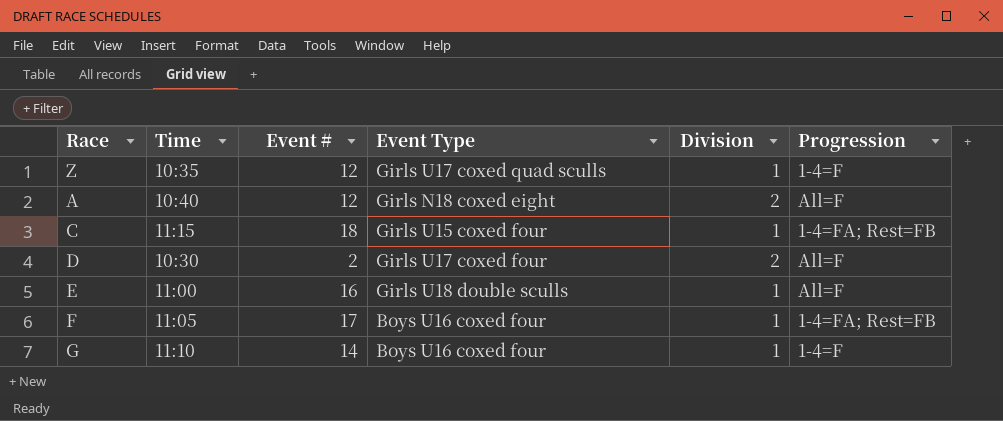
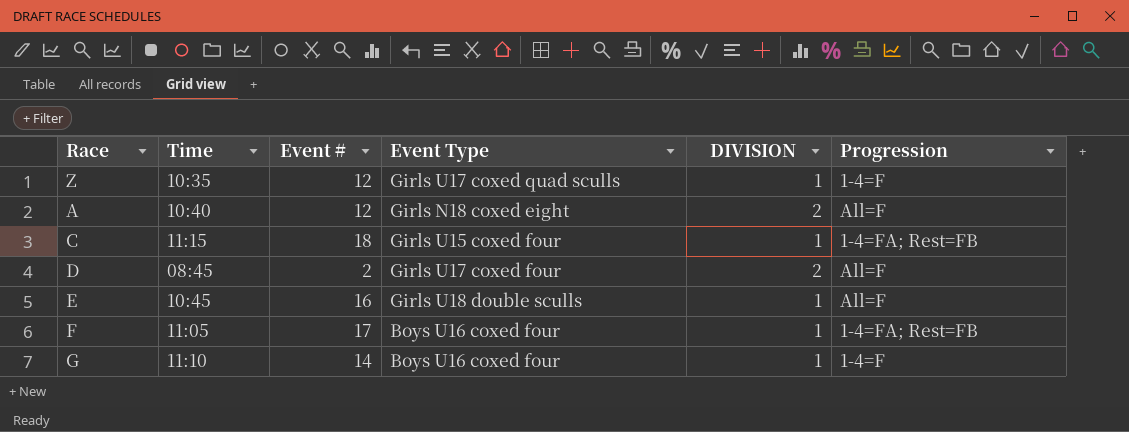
column name: Division -> DIVISION
D | Time: 10:30 -> 08:45
E | Time: 11:00 -> 10:45

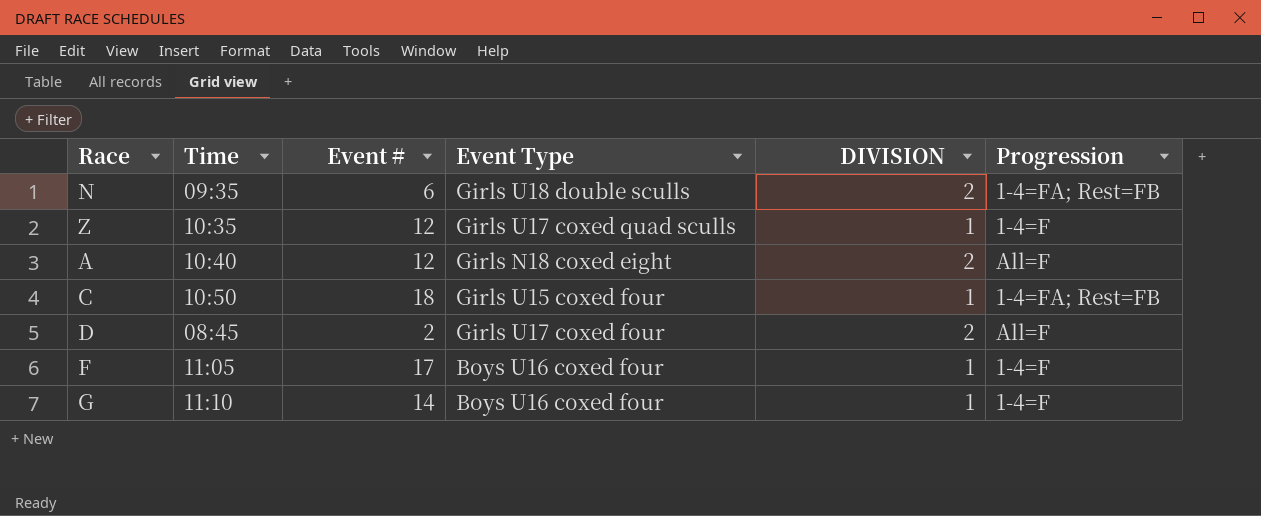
row E: 10:45 | 16 | Girls U18 double sculls | 1 | All=F -> none
row N: none -> 09:35 | 6 | Girls U18 double sculls | 2 | 1-4=FA; Rest=FB
C | Time: 11:15 -> 10:50
F | Progression: 1-4=FA; Rest=FB -> 1-4=F

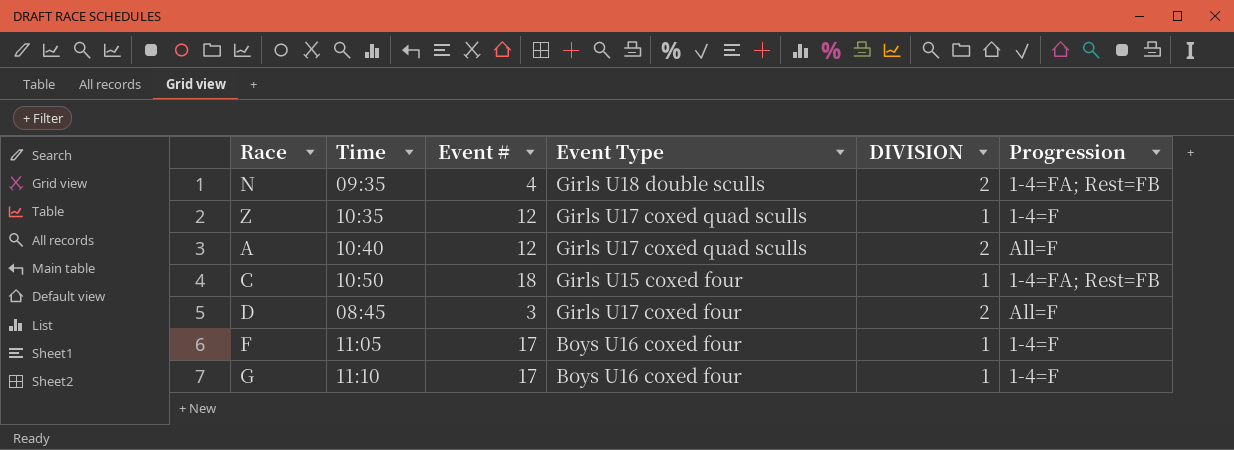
N | Event #: 6 -> 4
A | Event Type: Girls N18 coxed eight -> Girls U17 coxed quad sculls
D | Event #: 2 -> 3
G | Event #: 14 -> 17

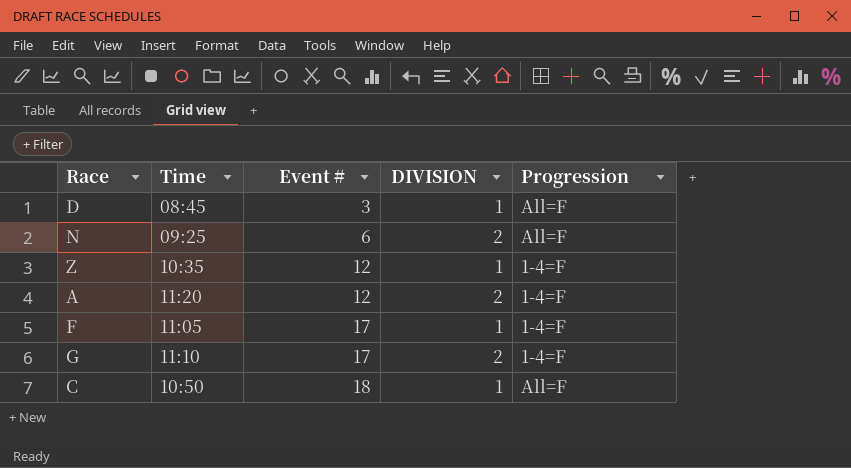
row order: none -> Event # ascending
column Event Type | position: 4 -> none
D | DIVISION: 2 -> 1
N | Time: 09:35 -> 09:25
N | Event #: 4 -> 6
N | Progression: 1-4=FA; Rest=FB -> All=F
A | Time: 10:40 -> 11:20
A | Progression: All=F -> 1-4=F
G | DIVISION: 1 -> 2
C | Progression: 1-4=FA; Rest=FB -> All=F

